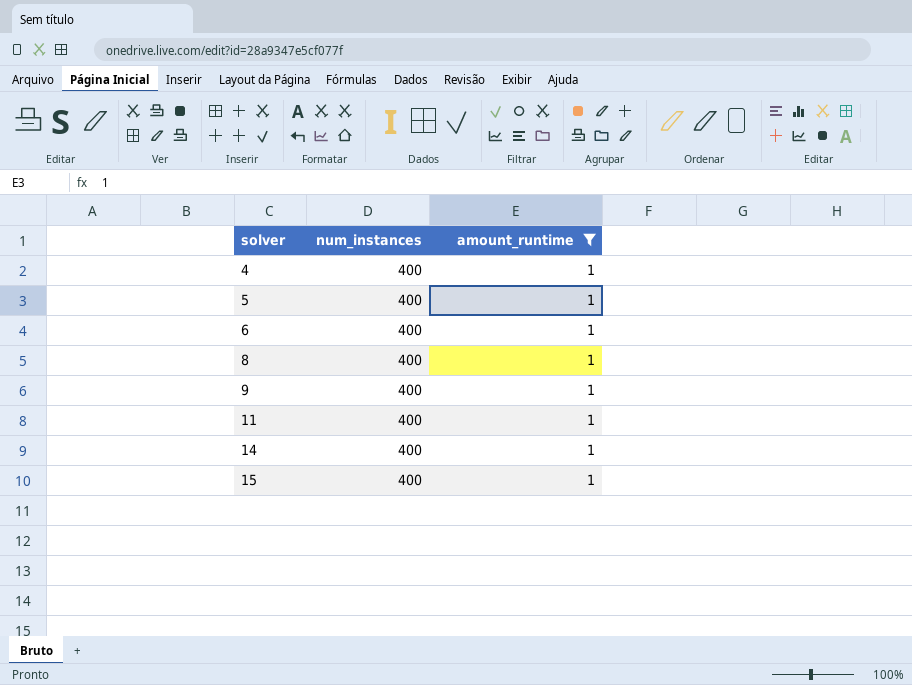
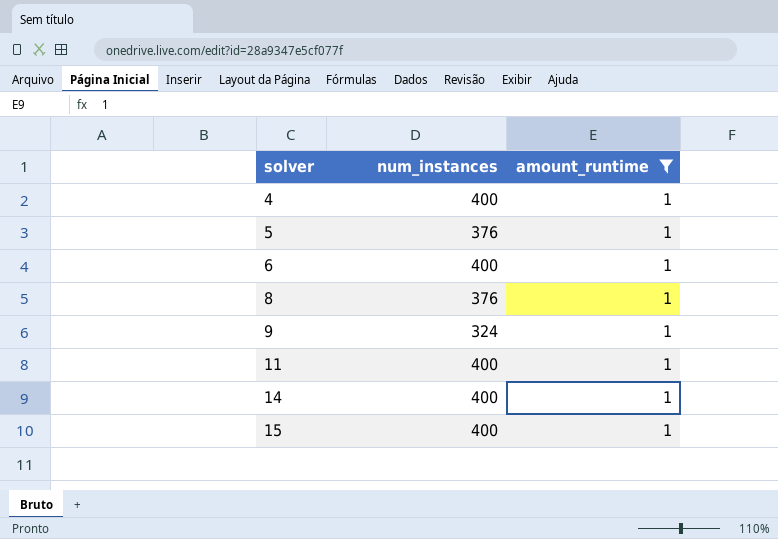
5 | num_instances: 400 -> 376
8 | num_instances: 400 -> 376
9 | num_instances: 400 -> 324

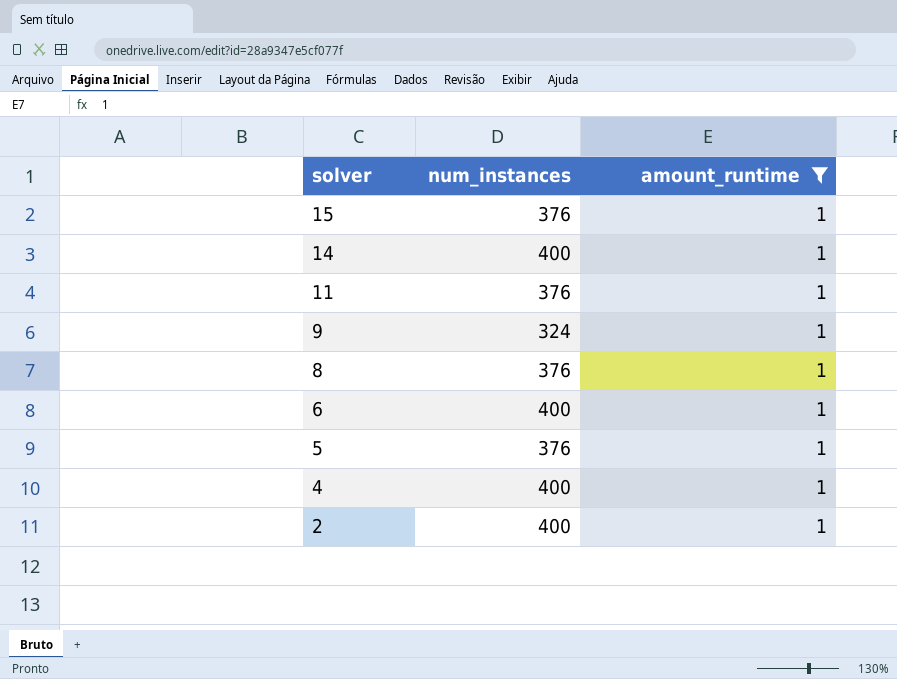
row order: solver ascending -> solver descending
15 | num_instances: 400 -> 376
11 | num_instances: 400 -> 376
row 2: none -> 400 | 1

